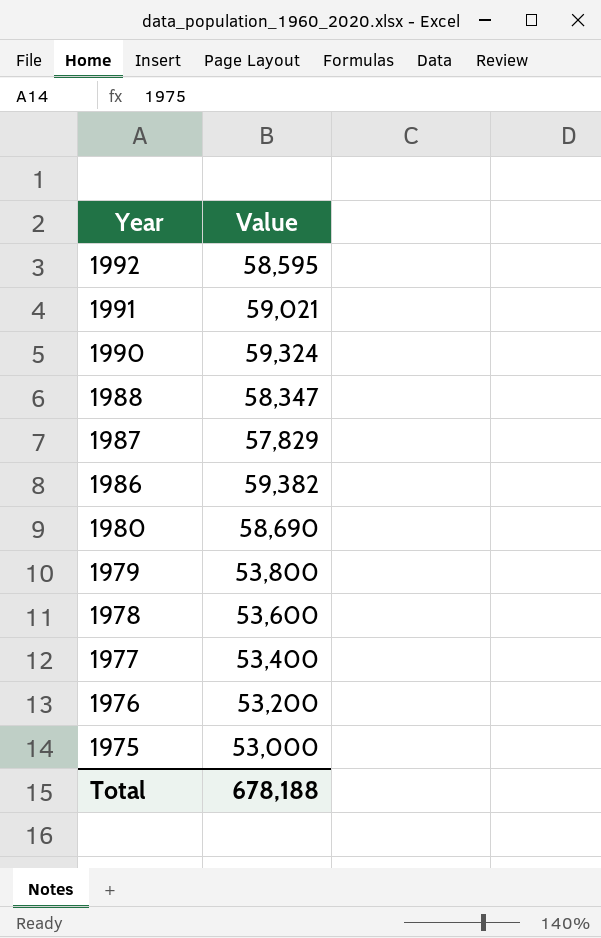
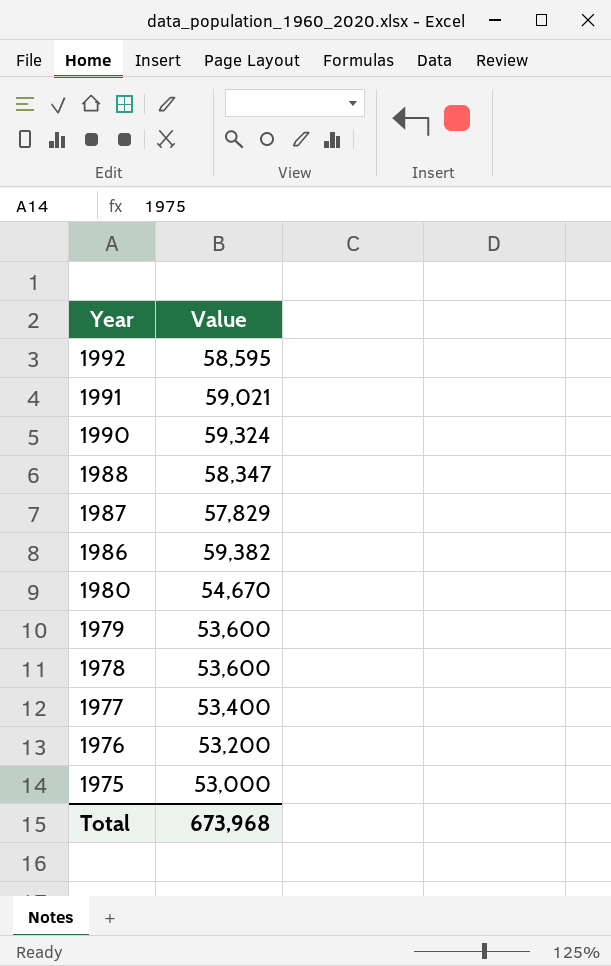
1980 | Value: 58,690 -> 54,670
1979 | Value: 53,800 -> 53,600
Total | Value: 678,188 -> 673,968

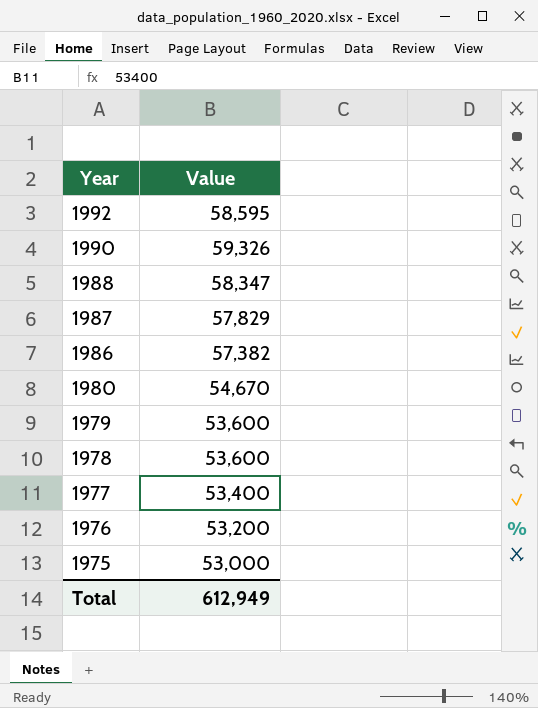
row 1991: 59,021 -> none
1990 | Value: 59,324 -> 59,326
1986 | Value: 59,382 -> 57,382
Total | Value: 673,968 -> 612,949

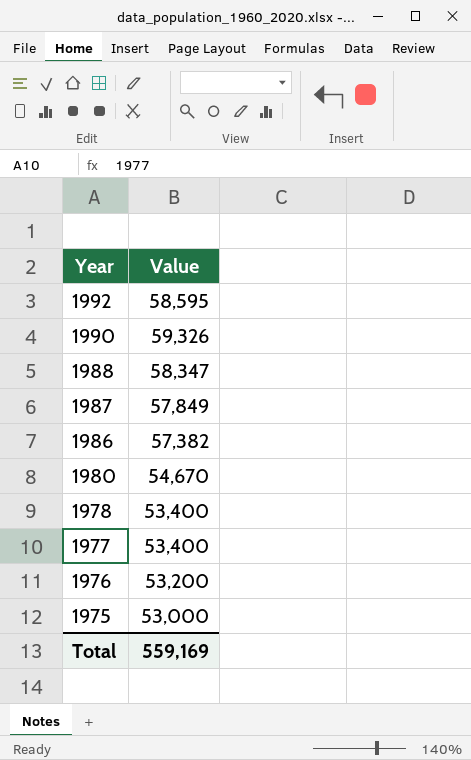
row 1979: 53,600 -> none
1987 | Value: 57,829 -> 57,849
1978 | Value: 53,600 -> 53,400
Total | Value: 612,949 -> 559,169

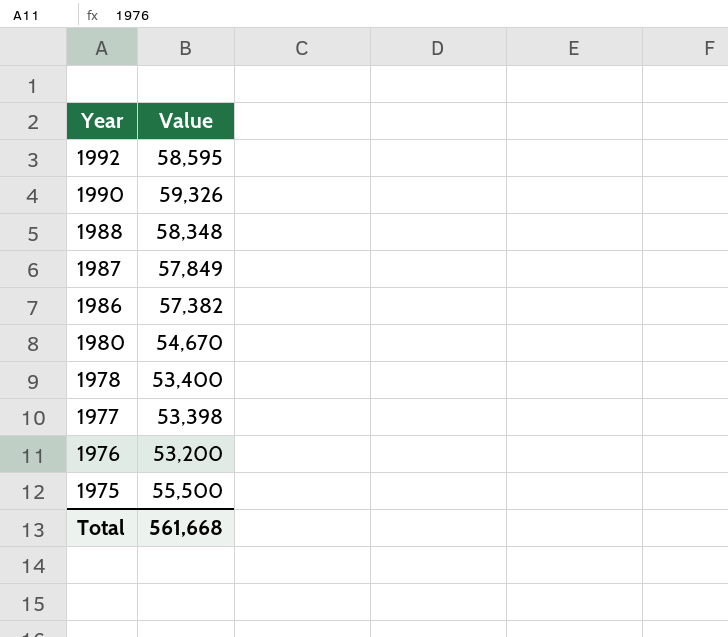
1988 | Value: 58,347 -> 58,348
1977 | Value: 53,400 -> 53,398
1975 | Value: 53,000 -> 55,500
Total | Value: 559,169 -> 561,668

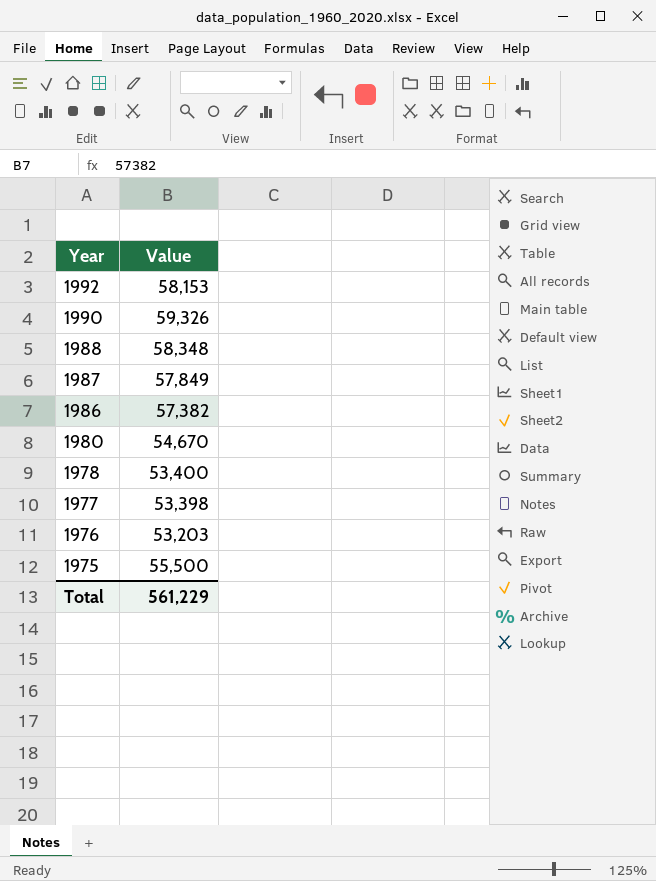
1992 | Value: 58,595 -> 58,153
1976 | Value: 53,200 -> 53,203
Total | Value: 561,668 -> 561,229

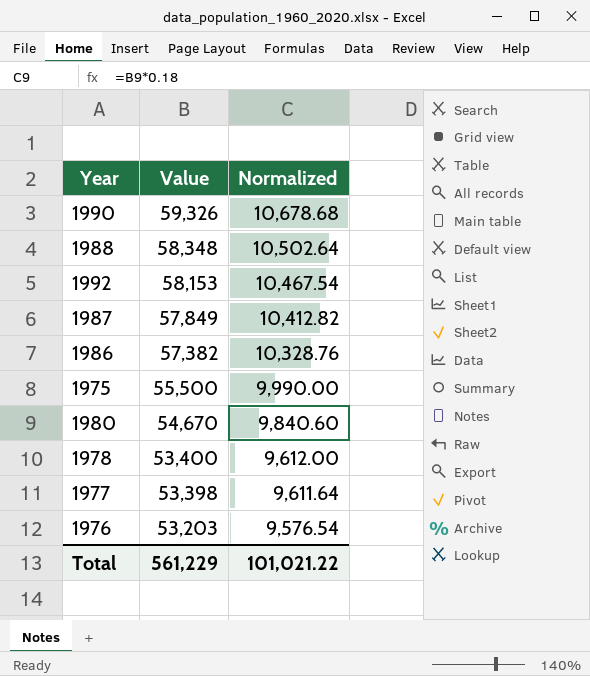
row order: Year descending -> Value descending
column Normalized | formula: none -> [Value] * 0.18

